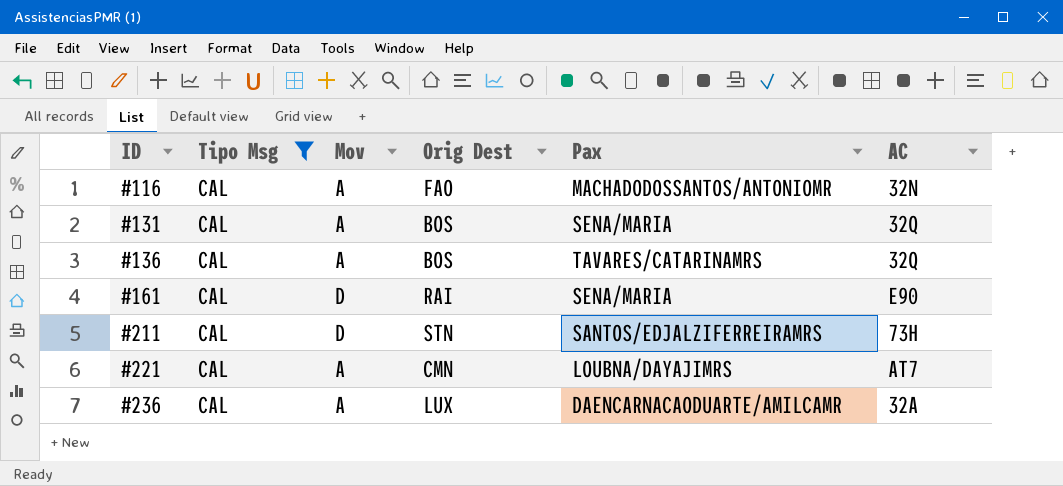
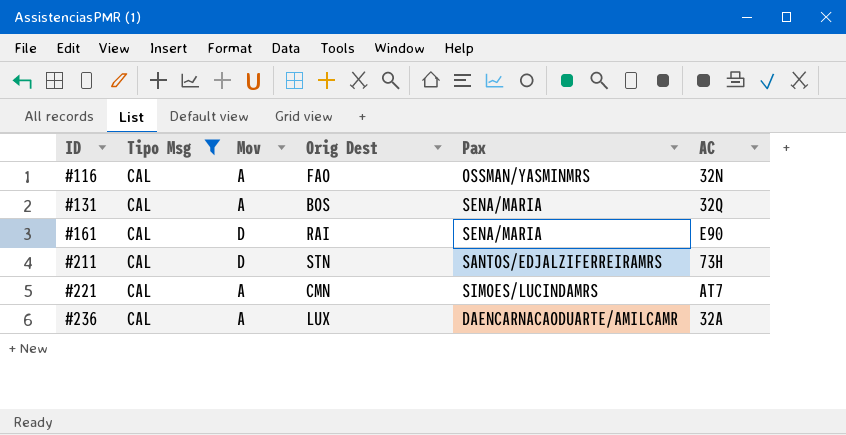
row #136: CAL | A | BOS | TAVARES/CATARINAMRS | 32Q -> none
#116 | Pax: MACHADODOSSANTOS/ANTONIOMR -> OSSMAN/YASMINMRS
#221 | Pax: LOUBNA/DAYAJIMRS -> SIMOES/LUCINDAMRS

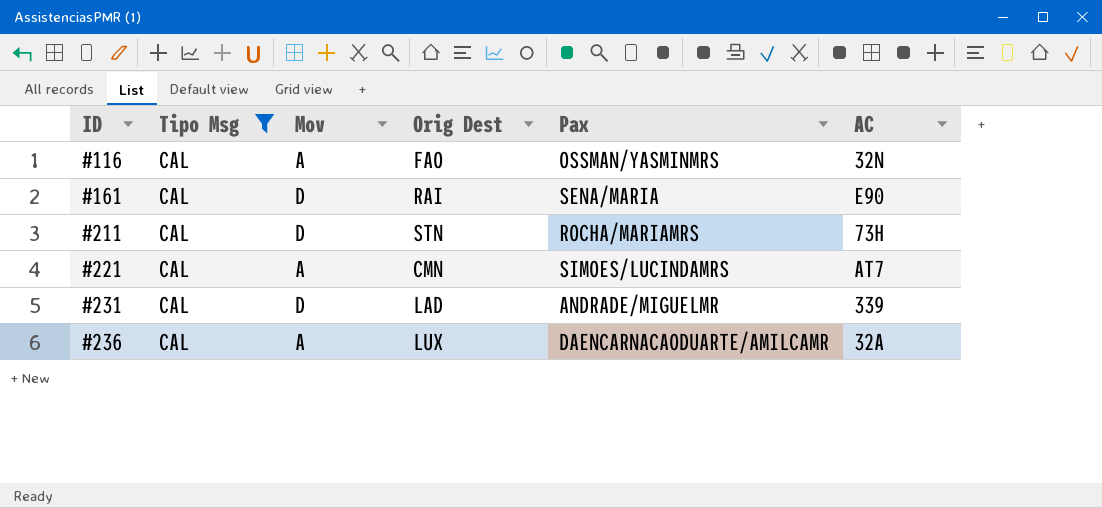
row #131: CAL | A | BOS | SENA/MARIA | 32Q -> none
#211 | Pax: SANTOS/EDJALZIFERREIRAMRS -> ROCHA/MARIAMRS
row #231: none -> CAL | D | LAD | ANDRADE/MIGUELMR | 339

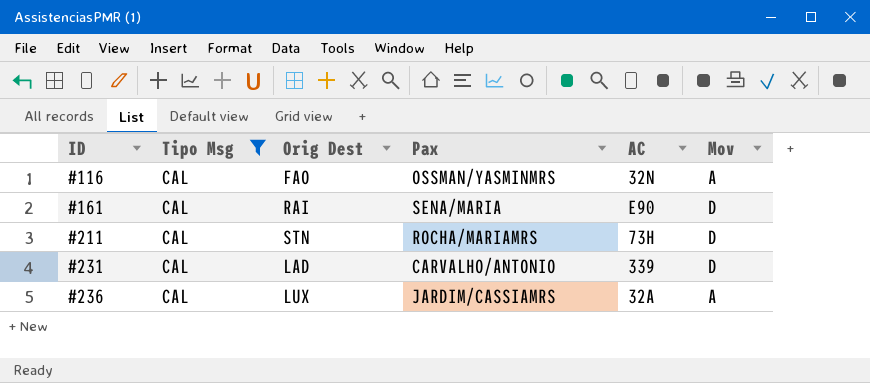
column Mov | position: 3 -> 6
row #221: CAL | A | CMN | SIMOES/LUCINDAMRS | AT7 -> none
#231 | Pax: ANDRADE/MIGUELMR -> CARVALHO/ANTONIO
#236 | Pax: DAENCARNACAODUARTE/AMILCAMR -> JARDIM/CASSIAMRS

